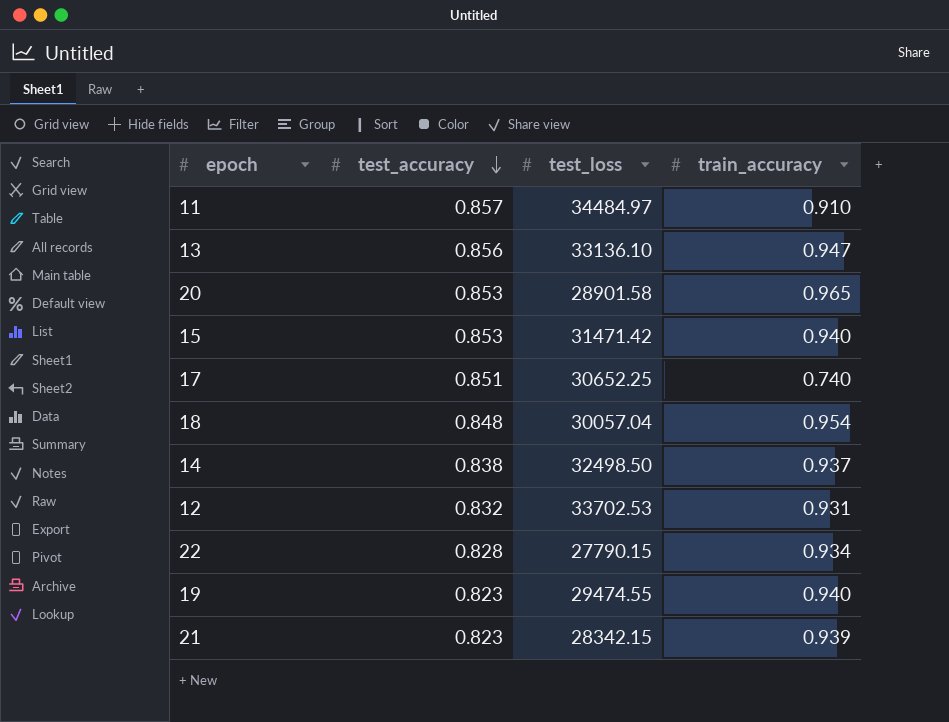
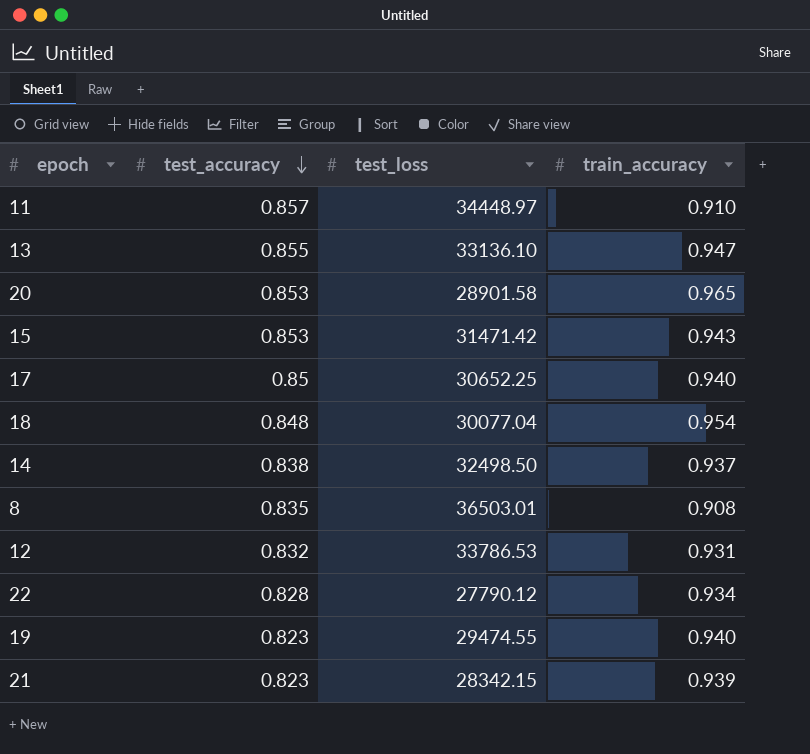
11 | test_loss: 34484.97 -> 34448.97
13 | test_accuracy: 0.856 -> 0.855
15 | train_accuracy: 0.940 -> 0.943
17 | test_accuracy: 0.851 -> 0.85
17 | train_accuracy: 0.740 -> 0.940
18 | test_loss: 30057.04 -> 30077.04
row 8: none -> 0.835 | 36503.01 | 0.908
12 | test_loss: 33702.53 -> 33786.53
22 | test_loss: 27790.15 -> 27790.12

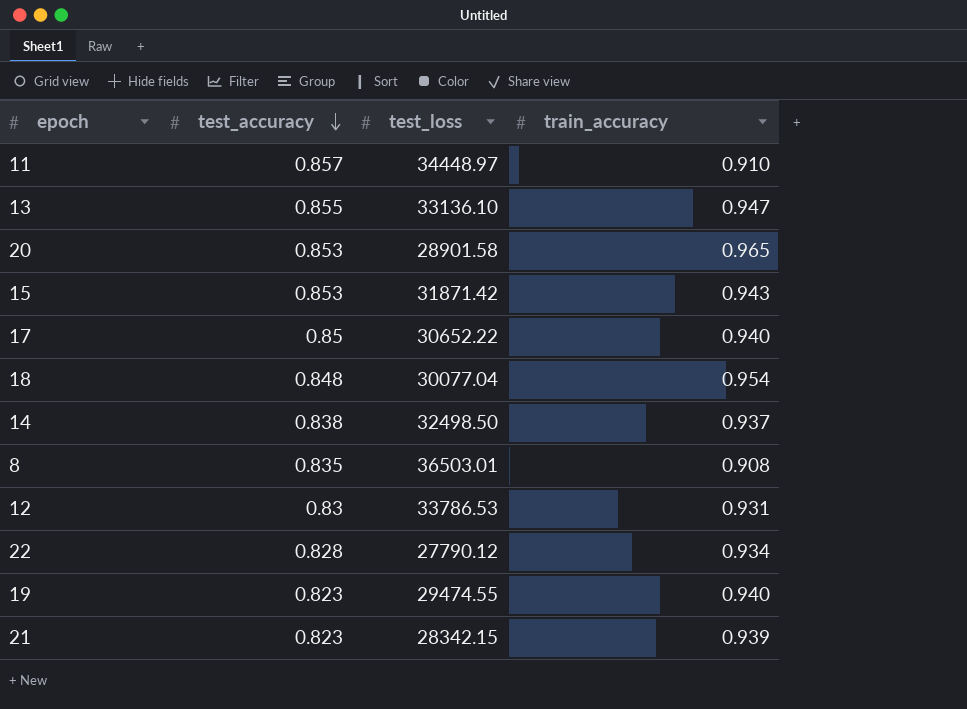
15 | test_loss: 31471.42 -> 31871.42
17 | test_loss: 30652.25 -> 30652.22
12 | test_accuracy: 0.832 -> 0.83

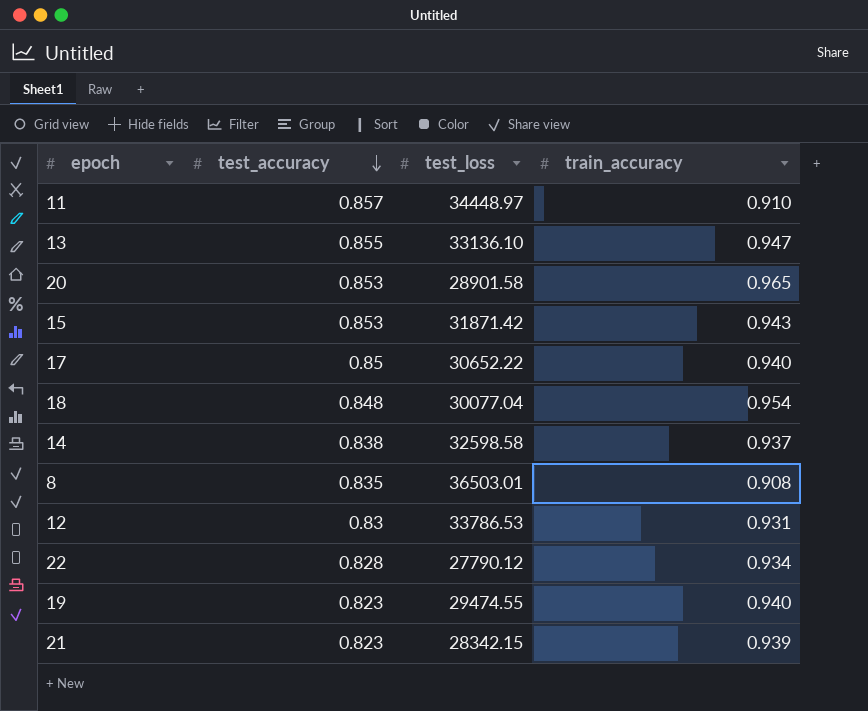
14 | test_loss: 32498.50 -> 32598.58

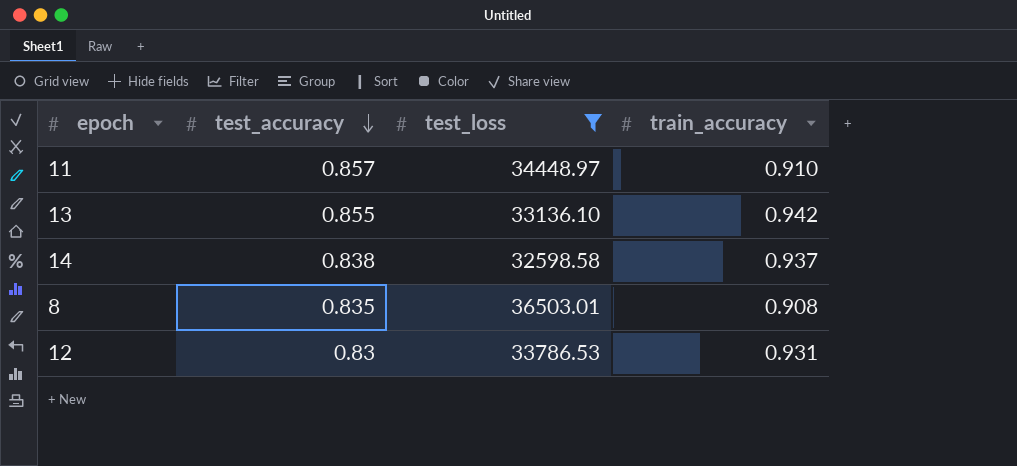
filter: none -> test_loss >= 32598.58
13 | train_accuracy: 0.947 -> 0.942

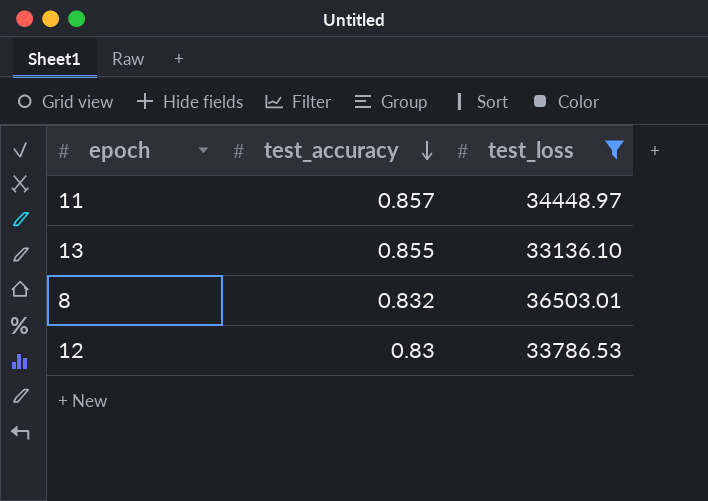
column train_accuracy | position: 4 -> none
row 14: 0.838 | 32598.58 | 0.937 -> none
8 | test_accuracy: 0.835 -> 0.832

